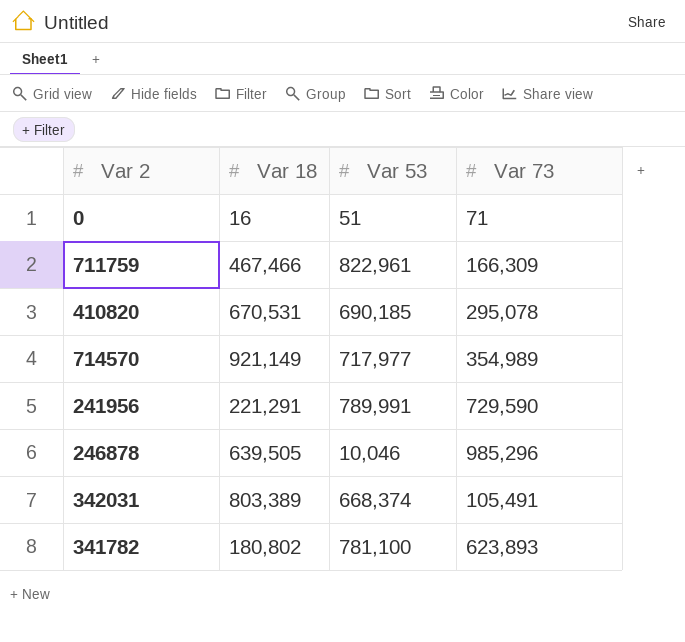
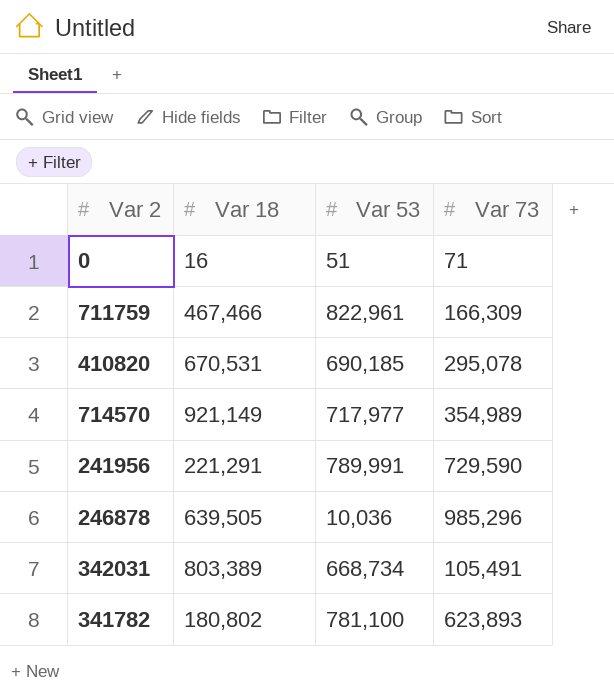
246878 | Var 53: 10,046 -> 10,036
342031 | Var 53: 668,374 -> 668,734

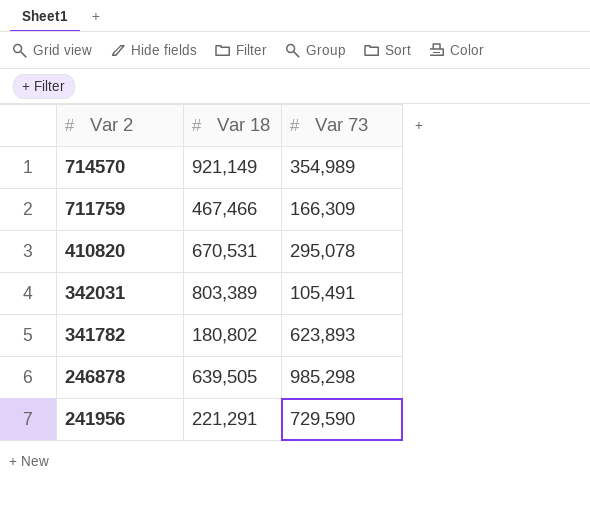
row order: none -> Var 2 descending
column Var 53 | position: 3 -> none
row 0: 16 | 51 | 71 -> none
246878 | Var 73: 985,296 -> 985,298

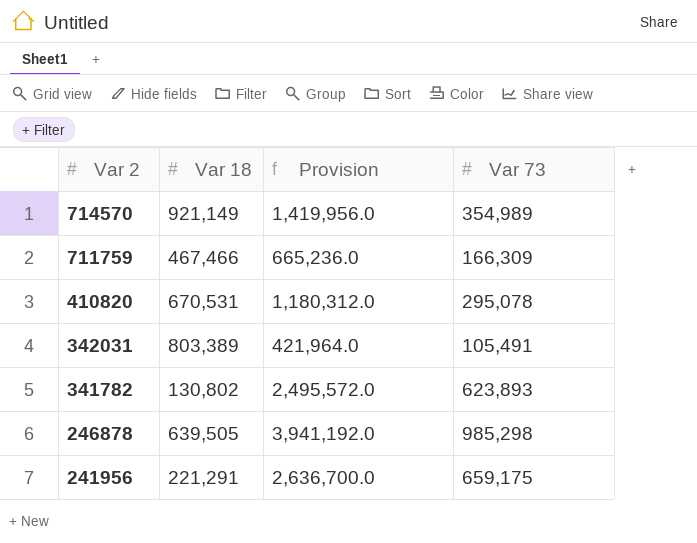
column Provision | formula: none -> [Var 73] * 4
341782 | Var 18: 180,802 -> 130,802
241956 | Var 73: 729,590 -> 659,175

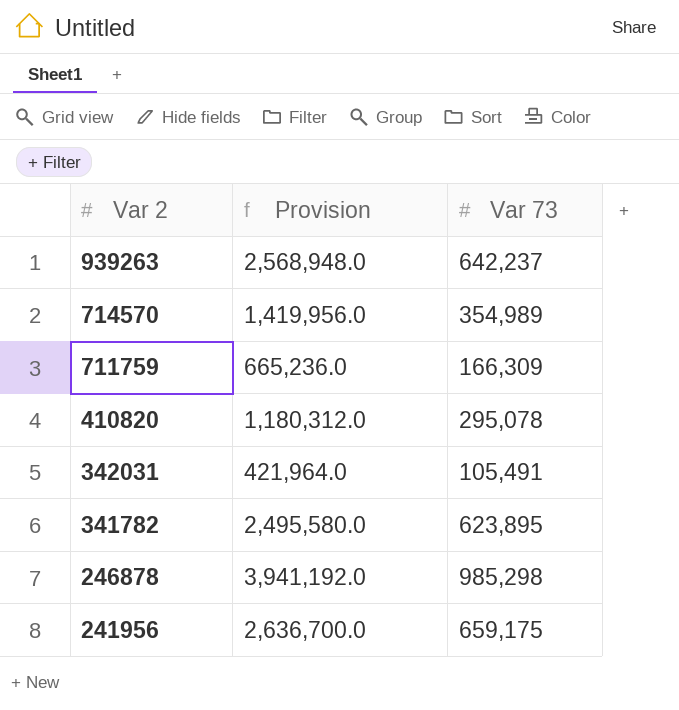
column Var 18 | position: 2 -> none
row 939263: none -> 2,568,948.0 | 642,237
341782 | Provision: 2,495,572.0 -> 2,495,580.0
341782 | Var 73: 623,893 -> 623,895

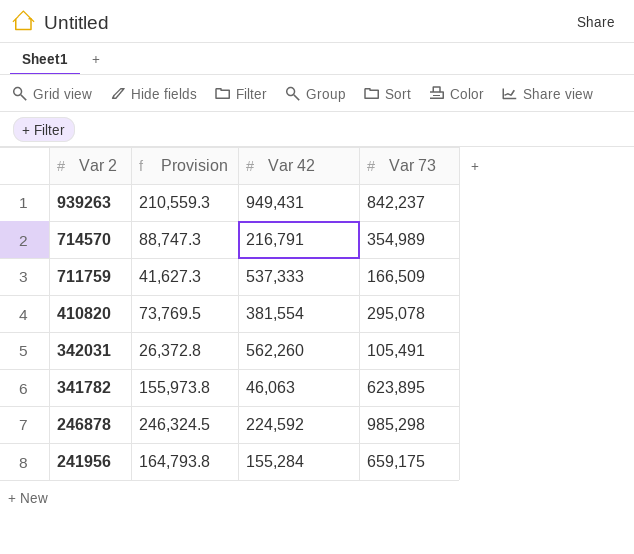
column Provision | formula: [Var 73] * 4 -> [Var 73] * 0.25
column Var 42 | position: none -> 3
939263 | Var 73: 642,237 -> 842,237
711759 | Var 73: 166,309 -> 166,509

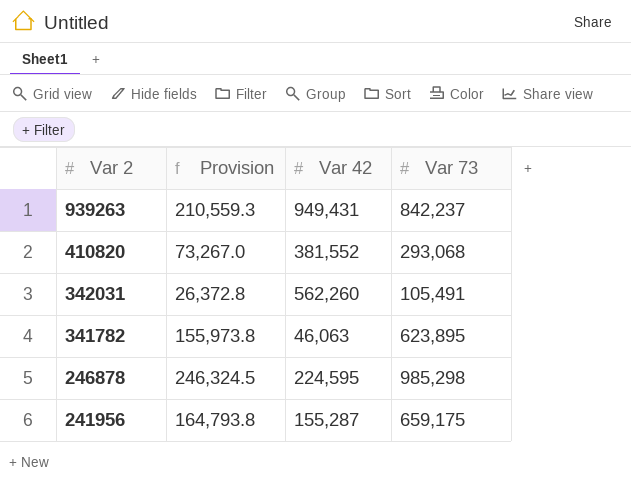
row 714570: 88,747.3 | 216,791 | 354,989 -> none
row 711759: 41,627.3 | 537,333 | 166,509 -> none
410820 | Provision: 73,769.5 -> 73,267.0
410820 | Var 42: 381,554 -> 381,552
410820 | Var 73: 295,078 -> 293,068
246878 | Var 42: 224,592 -> 224,595
241956 | Var 42: 155,284 -> 155,287

